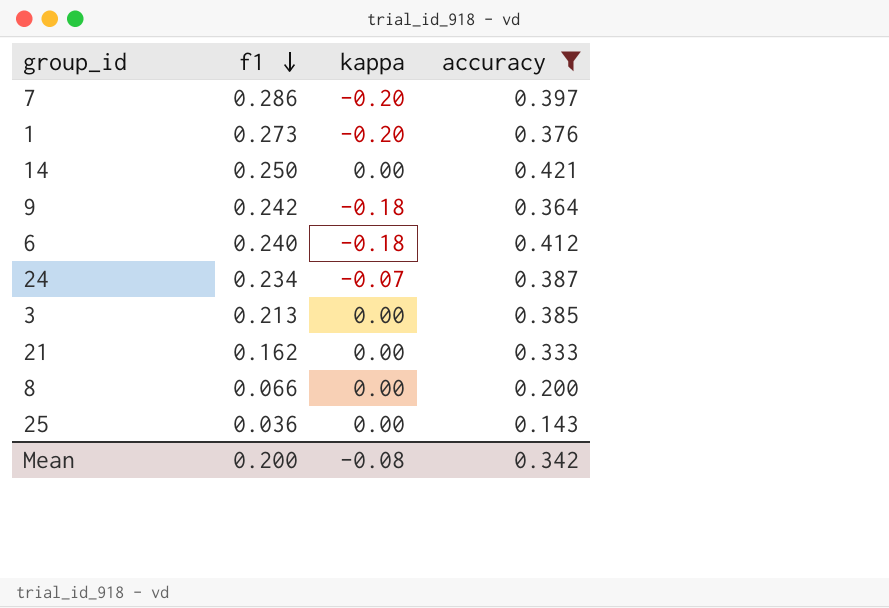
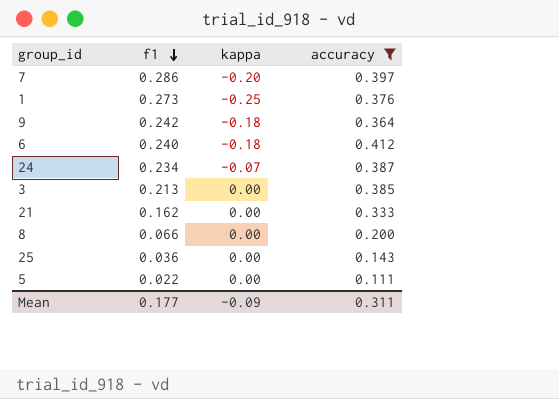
row 14: 0.250 | 0.00 | 0.421 -> none
1 | kappa: -0.20 -> -0.25
row 5: none -> 0.022 | 0.00 | 0.111
Mean | f1: 0.200 -> 0.177
Mean | kappa: -0.08 -> -0.09
Mean | accuracy: 0.342 -> 0.311

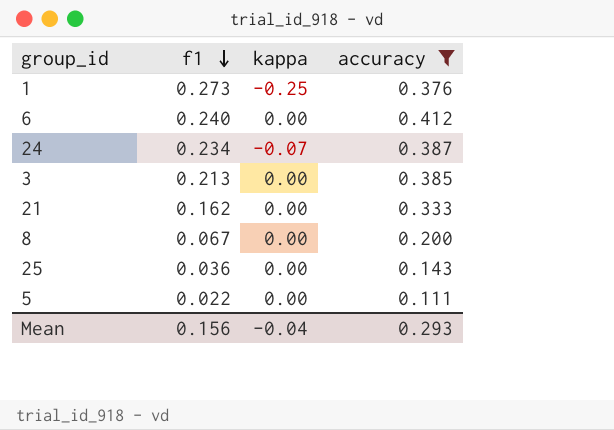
row 7: 0.286 | -0.20 | 0.397 -> none
row 9: 0.242 | -0.18 | 0.364 -> none
6 | kappa: -0.18 -> 0.00
8 | f1: 0.066 -> 0.067
Mean | f1: 0.177 -> 0.156
Mean | kappa: -0.09 -> -0.04
Mean | accuracy: 0.311 -> 0.293

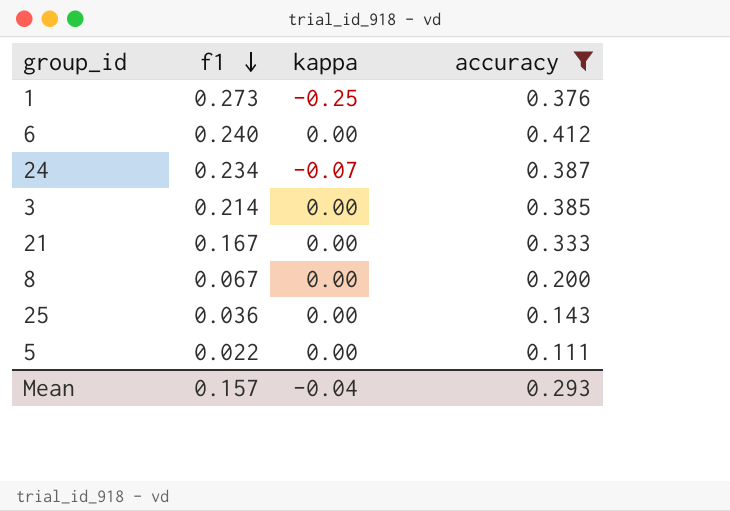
3 | f1: 0.213 -> 0.214
21 | f1: 0.162 -> 0.167
Mean | f1: 0.156 -> 0.157

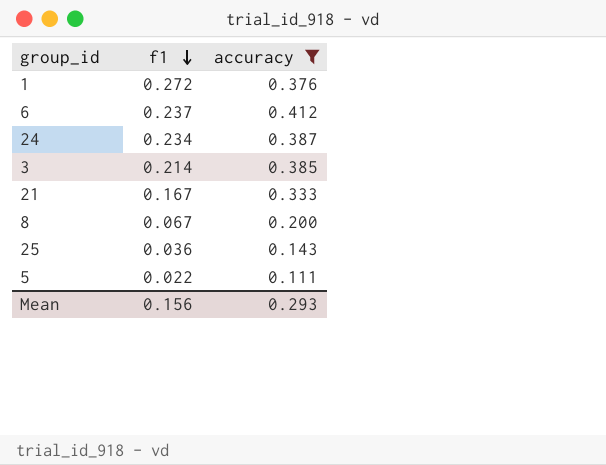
column kappa | position: 3 -> none
1 | f1: 0.273 -> 0.272
6 | f1: 0.240 -> 0.237
Mean | f1: 0.157 -> 0.156

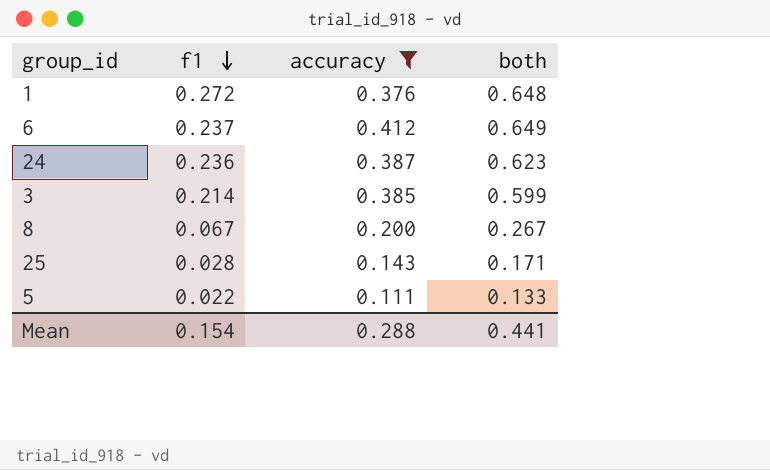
column both | formula: none -> [f1] + [accuracy]
row 21: 0.167 | 0.333 -> none
24 | f1: 0.234 -> 0.236
25 | f1: 0.036 -> 0.028
Mean | f1: 0.156 -> 0.154
Mean | accuracy: 0.293 -> 0.288

